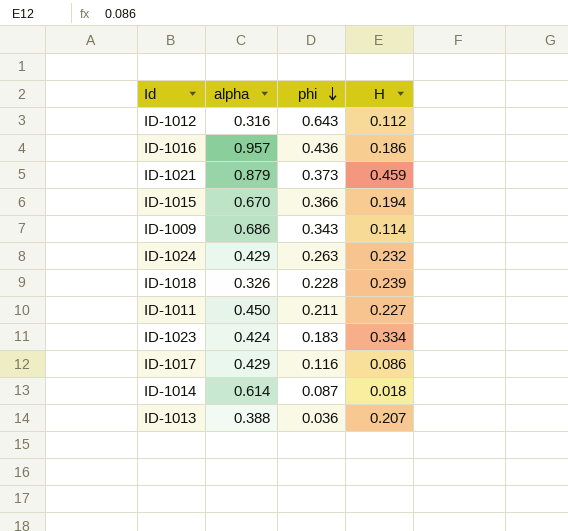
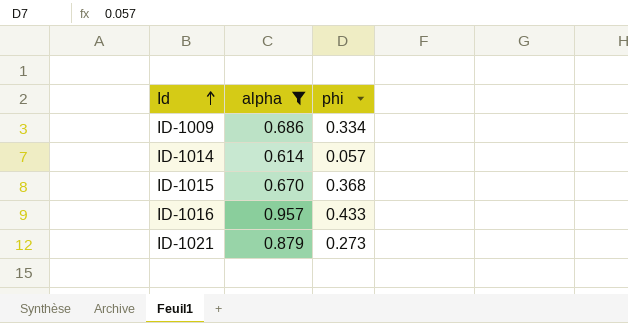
filter: none -> alpha >= 0.614
row order: phi descending -> Id ascending
column H | position: 4 -> none
ID-1009 | phi: 0.343 -> 0.334
ID-1014 | phi: 0.087 -> 0.057
ID-1015 | phi: 0.366 -> 0.368
ID-1016 | phi: 0.436 -> 0.433
ID-1021 | phi: 0.373 -> 0.273

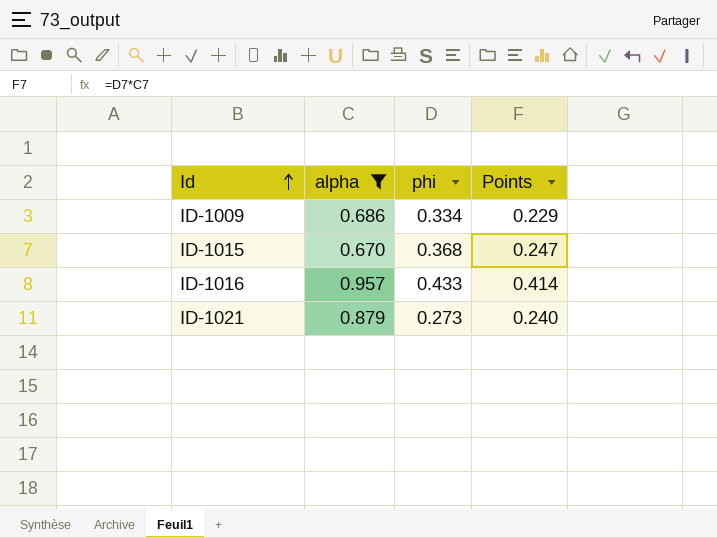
column Points | formula: none -> [alpha] * [phi]
row ID-1014: 0.614 | 0.057 -> none

